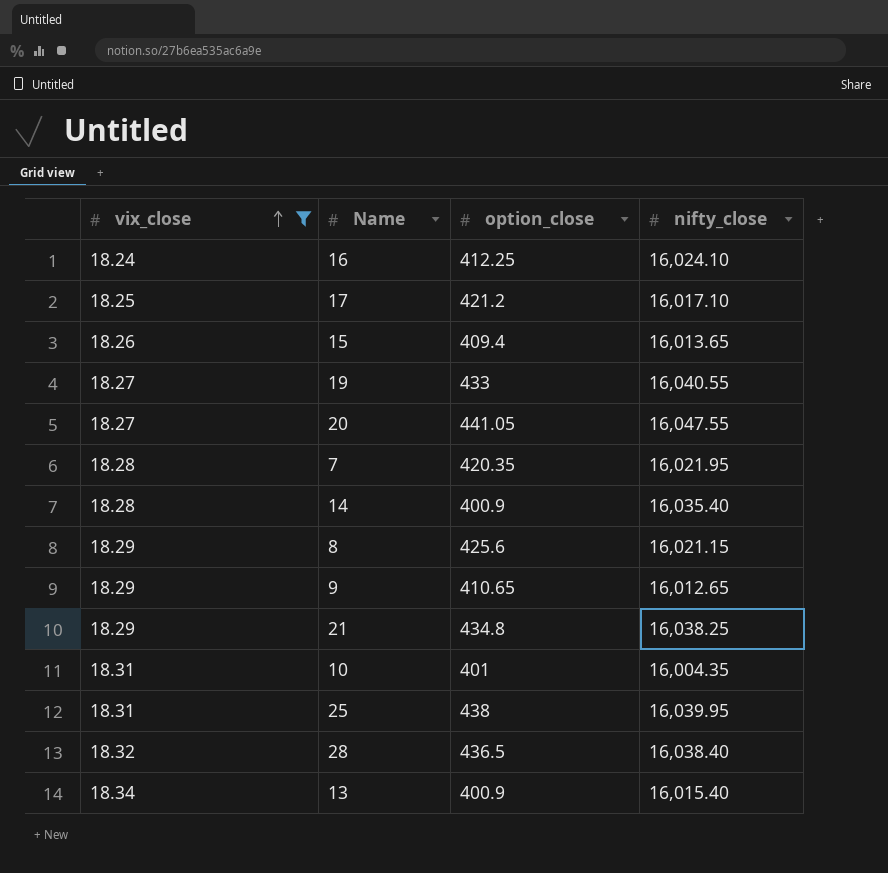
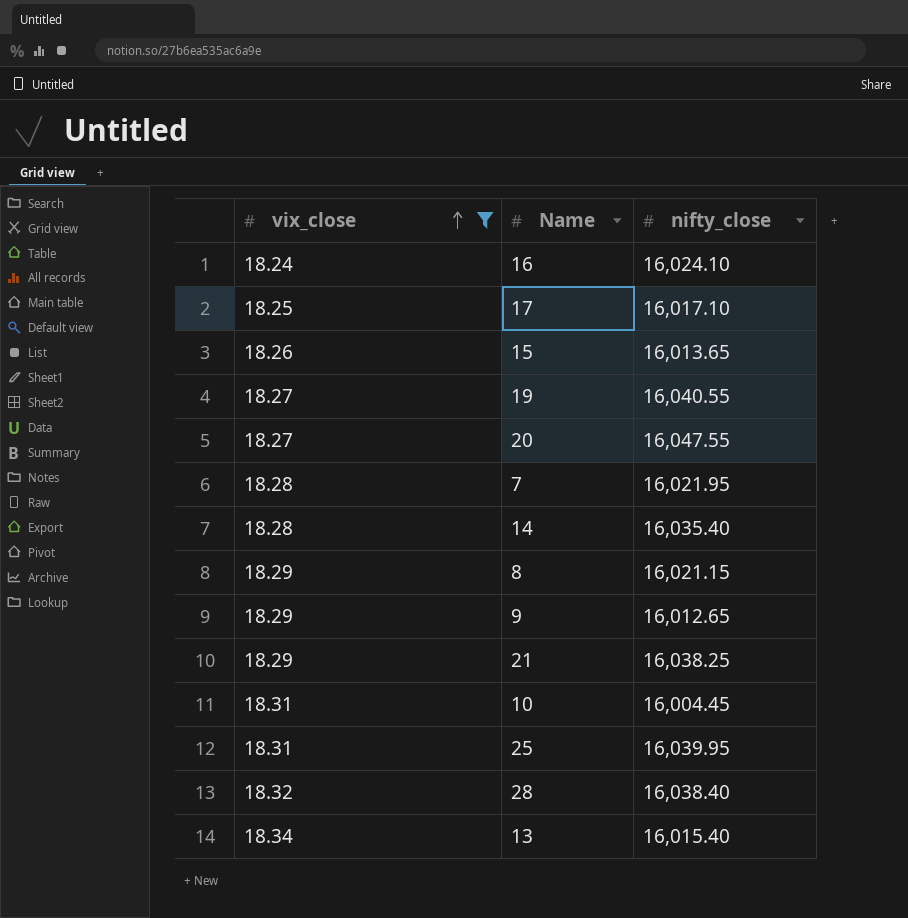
column option_close | position: 3 -> none
10 | nifty_close: 16,004.35 -> 16,004.45

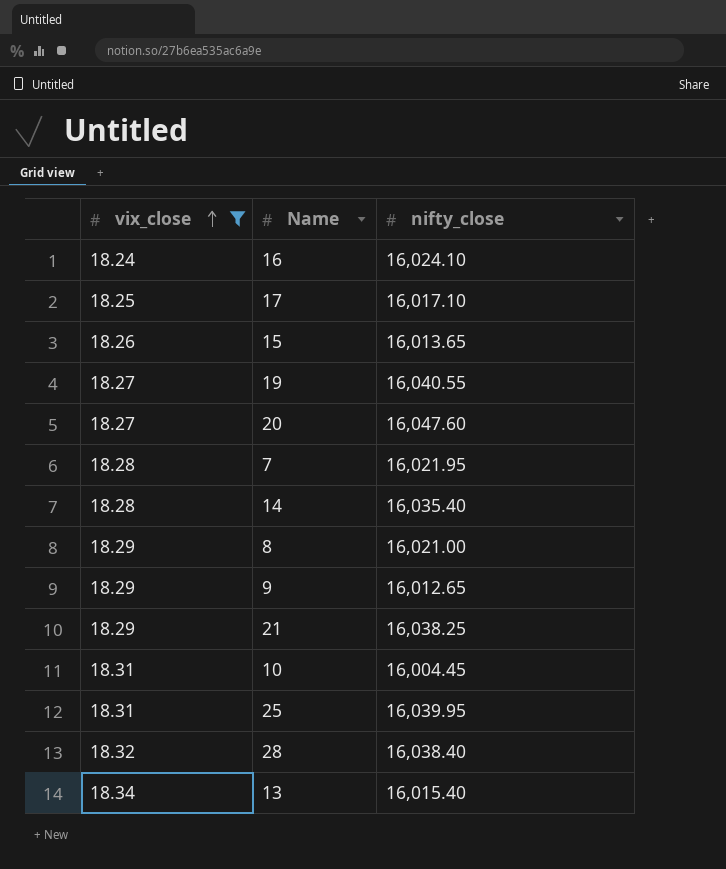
20 | nifty_close: 16,047.55 -> 16,047.60
8 | nifty_close: 16,021.15 -> 16,021.00

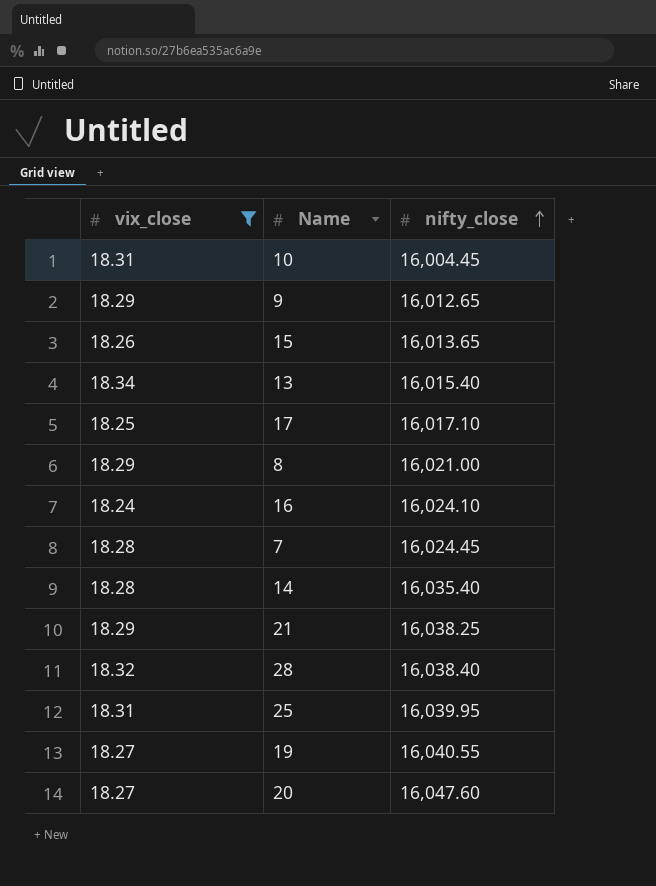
row order: vix_close ascending -> nifty_close ascending
7 | nifty_close: 16,021.95 -> 16,024.45

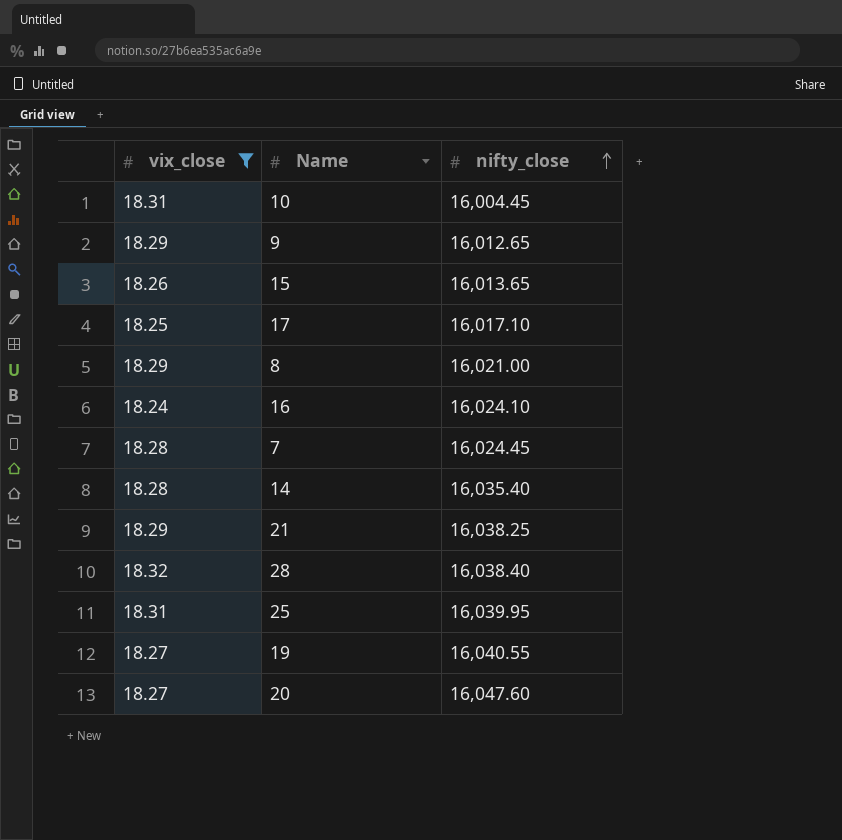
row 13: 18.34 | 16,015.40 -> none

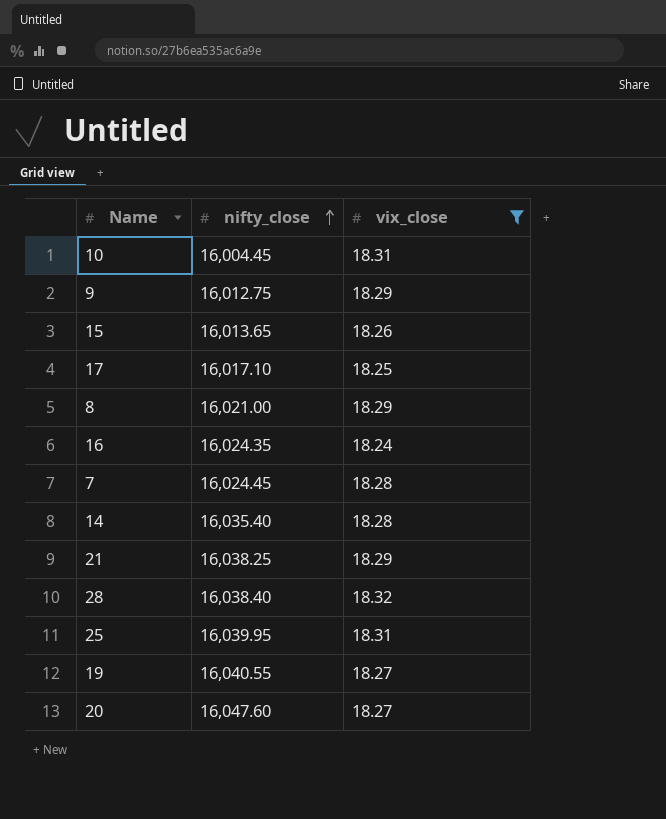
column vix_close | position: 1 -> 3
9 | nifty_close: 16,012.65 -> 16,012.75
16 | nifty_close: 16,024.10 -> 16,024.35

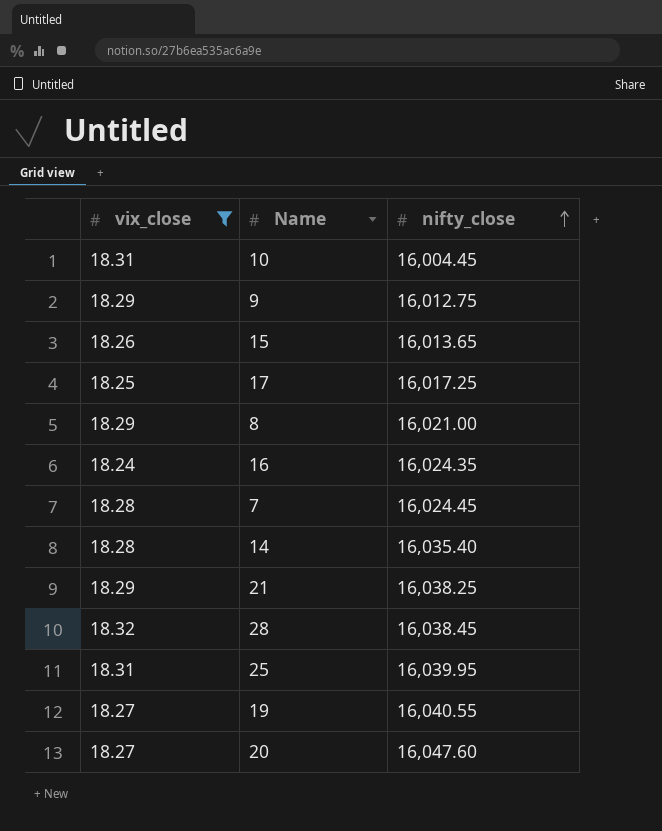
column vix_close | position: 3 -> 1
17 | nifty_close: 16,017.10 -> 16,017.25
28 | nifty_close: 16,038.40 -> 16,038.45

